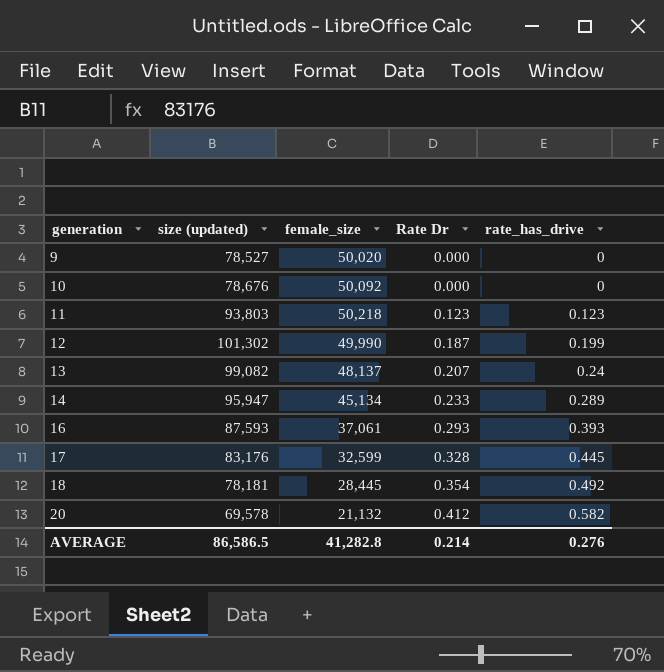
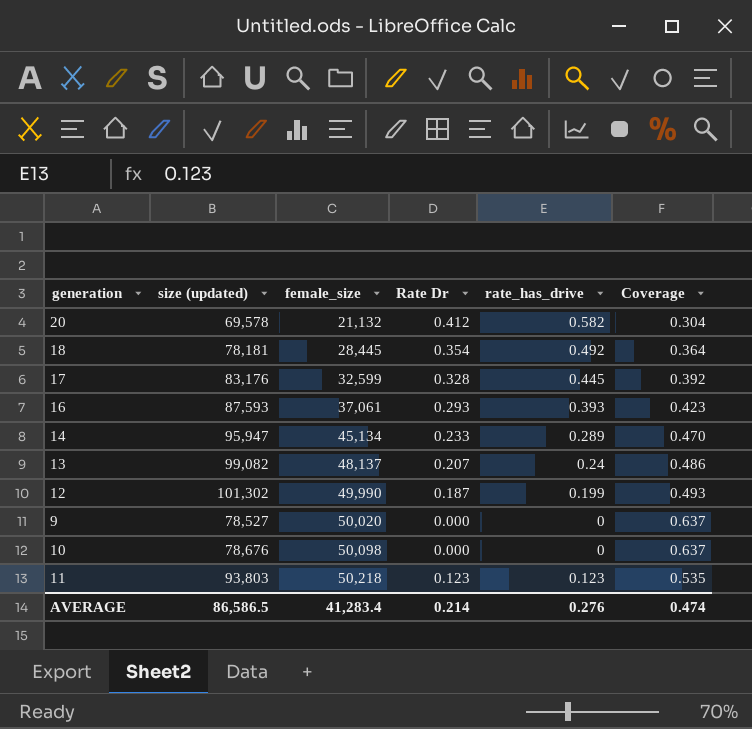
row order: generation ascending -> female_size ascending
column Coverage | formula: none -> [female_size] / [size (updated)]
10 | female_size: 50,092 -> 50,098
AVERAGE | female_size: 41,282.8 -> 41,283.4

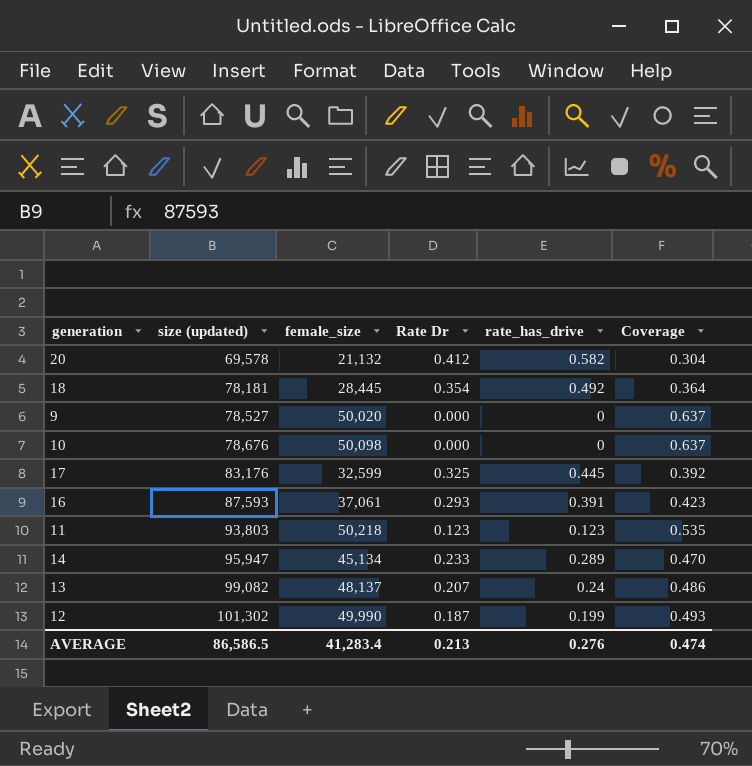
row order: female_size ascending -> size (updated) ascending
17 | Rate Dr: 0.328 -> 0.325
16 | rate_has_drive: 0.393 -> 0.391
AVERAGE | Rate Dr: 0.214 -> 0.213

